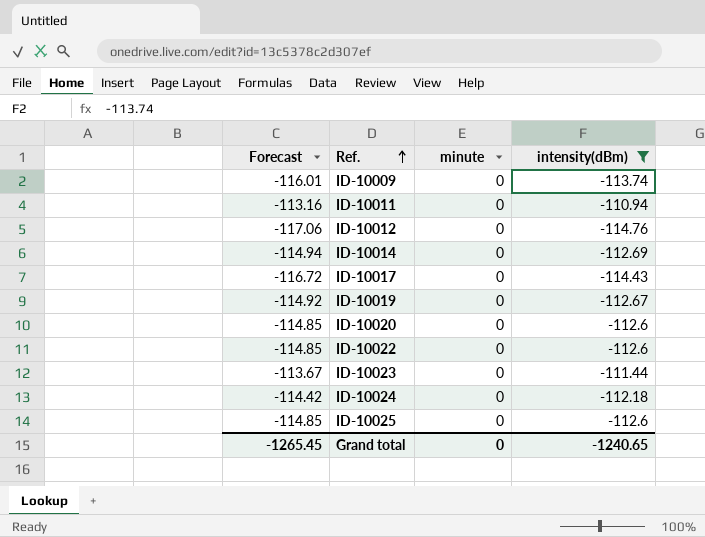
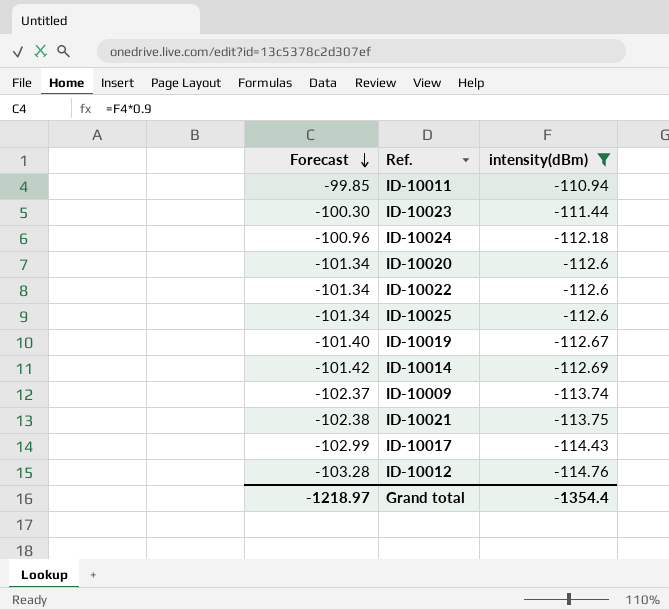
row order: Ref. ascending -> Forecast descending
column minute | position: 3 -> none
column Forecast | formula: [intensity(dBm)] * 1.02 -> [intensity(dBm)] * 0.9
row ID-10021: none -> -102.38 | -113.75
Grand total | Forecast: -1265.45 -> -1218.97
Grand total | intensity(dBm): -1240.65 -> -1354.4

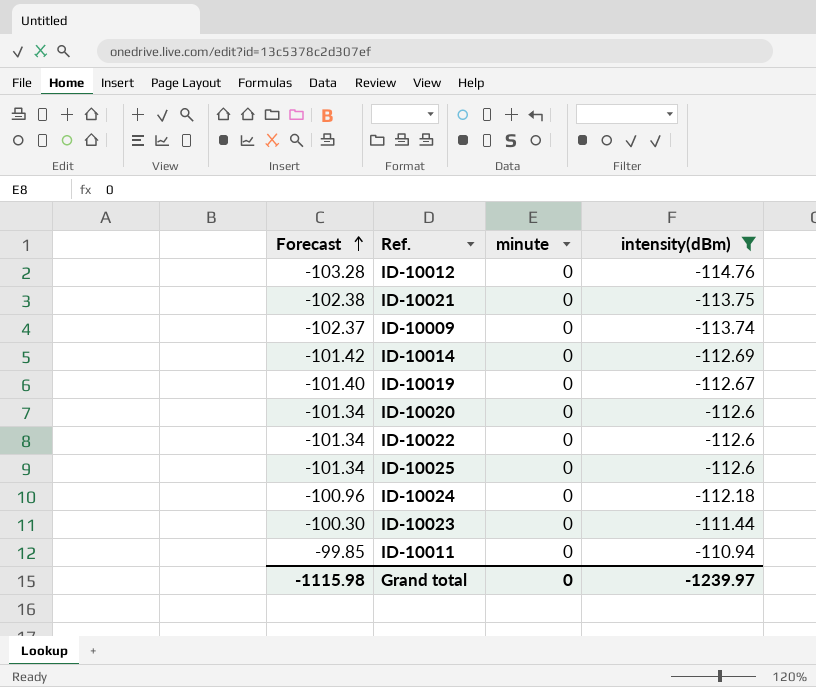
row order: Forecast descending -> Forecast ascending
column minute | position: none -> 3
row ID-10017: -102.99 | -114.43 -> none
Grand total | Forecast: -1218.97 -> -1115.98
Grand total | intensity(dBm): -1354.4 -> -1239.97

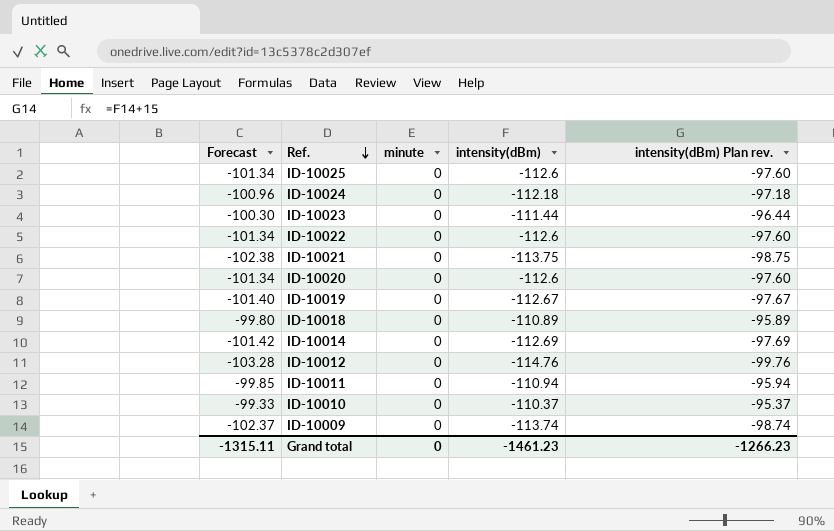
filter: intensity(dBm) <= -110.94 -> none
row order: Forecast ascending -> Ref. descending
column intensity(dBm) Plan rev. | formula: none -> [intensity(dBm)] + 15
Grand total | Forecast: -1115.98 -> -1315.11
Grand total | intensity(dBm): -1239.97 -> -1461.23

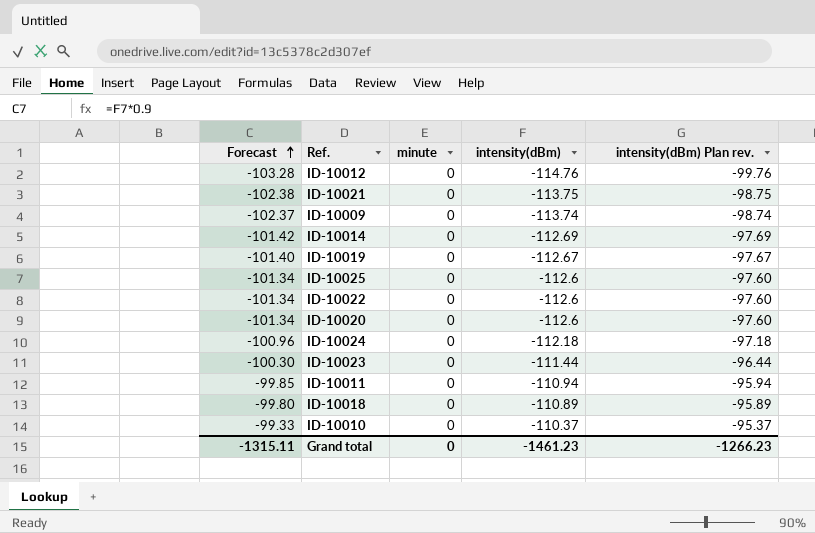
row order: Ref. descending -> Forecast ascending

